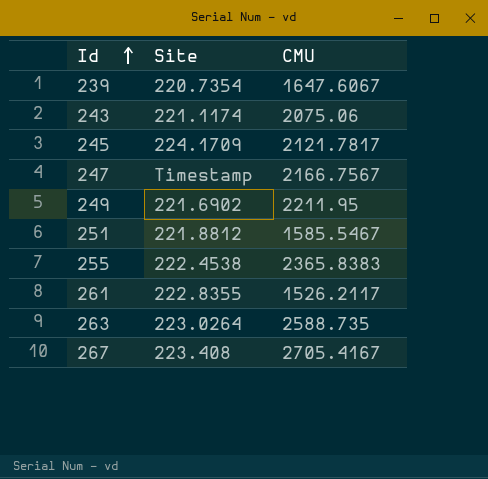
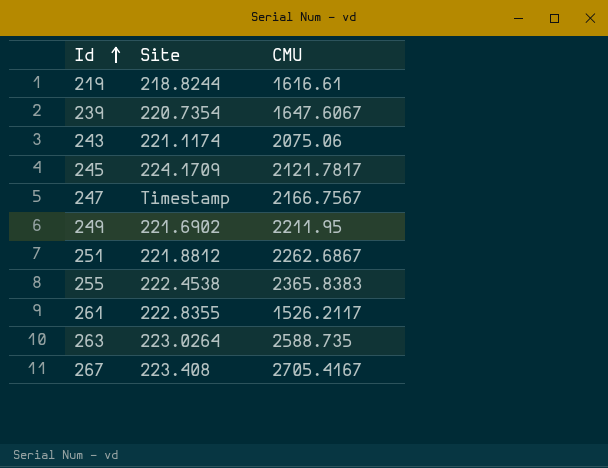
row 219: none -> 218.8244 | 1616.61
251 | CMU: 1585.5467 -> 2262.6867

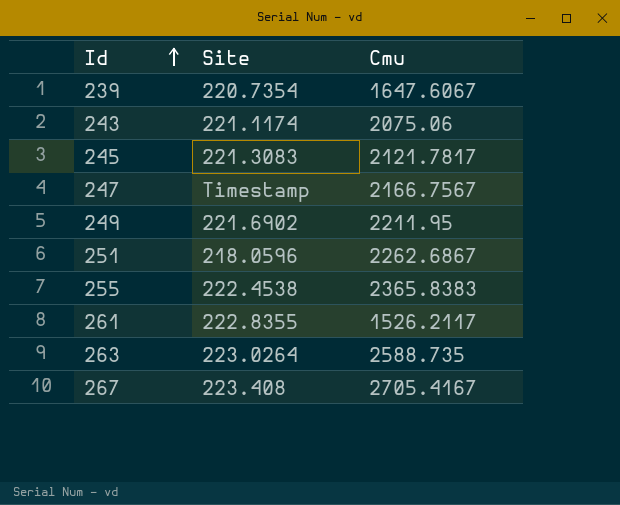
column name: CMU -> Cmu
row 219: 218.8244 | 1616.61 -> none
245 | Site: 224.1709 -> 221.3083
251 | Site: 221.8812 -> 218.0596

